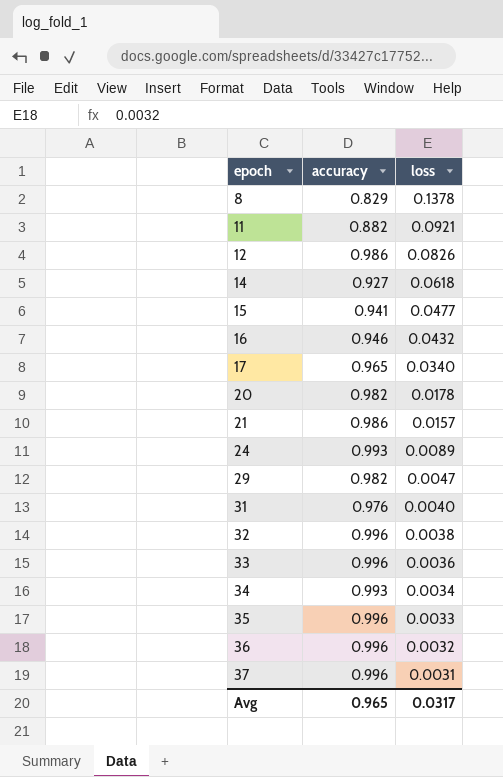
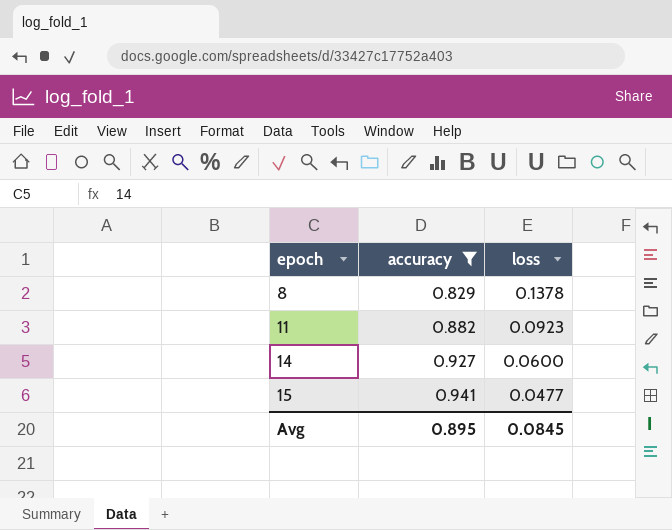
filter: none -> accuracy <= 0.941
11 | loss: 0.0921 -> 0.0923
14 | loss: 0.0618 -> 0.0600
Avg | accuracy: 0.965 -> 0.895
Avg | loss: 0.0317 -> 0.0845

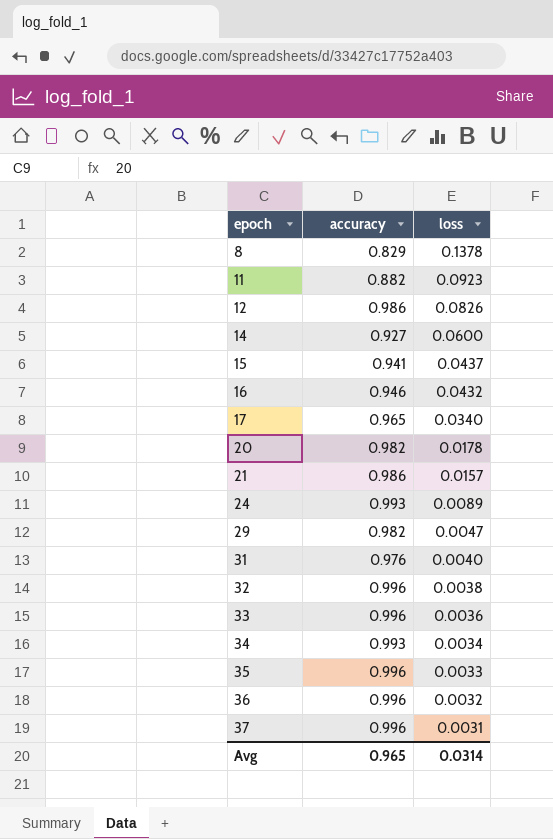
filter: accuracy <= 0.941 -> none
15 | loss: 0.0477 -> 0.0437
Avg | accuracy: 0.895 -> 0.965
Avg | loss: 0.0845 -> 0.0314

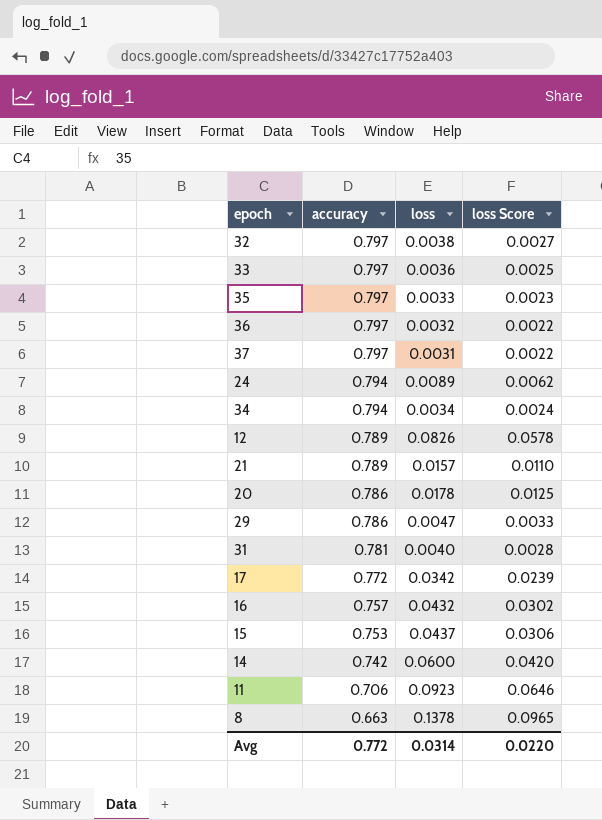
row order: epoch ascending -> accuracy descending
column loss Score | formula: none -> [loss] * 0.7
32 | accuracy: 0.996 -> 0.797
33 | accuracy: 0.996 -> 0.797
35 | accuracy: 0.996 -> 0.797
36 | accuracy: 0.996 -> 0.797
37 | accuracy: 0.996 -> 0.797
24 | accuracy: 0.993 -> 0.794
34 | accuracy: 0.993 -> 0.794
12 | accuracy: 0.986 -> 0.789
21 | accuracy: 0.986 -> 0.789
20 | accuracy: 0.982 -> 0.786
29 | accuracy: 0.982 -> 0.786
31 | accuracy: 0.976 -> 0.781
17 | accuracy: 0.965 -> 0.772
17 | loss: 0.0340 -> 0.0342
16 | accuracy: 0.946 -> 0.757
15 | accuracy: 0.941 -> 0.753
14 | accuracy: 0.927 -> 0.742
11 | accuracy: 0.882 -> 0.706
8 | accuracy: 0.829 -> 0.663
Avg | accuracy: 0.965 -> 0.772

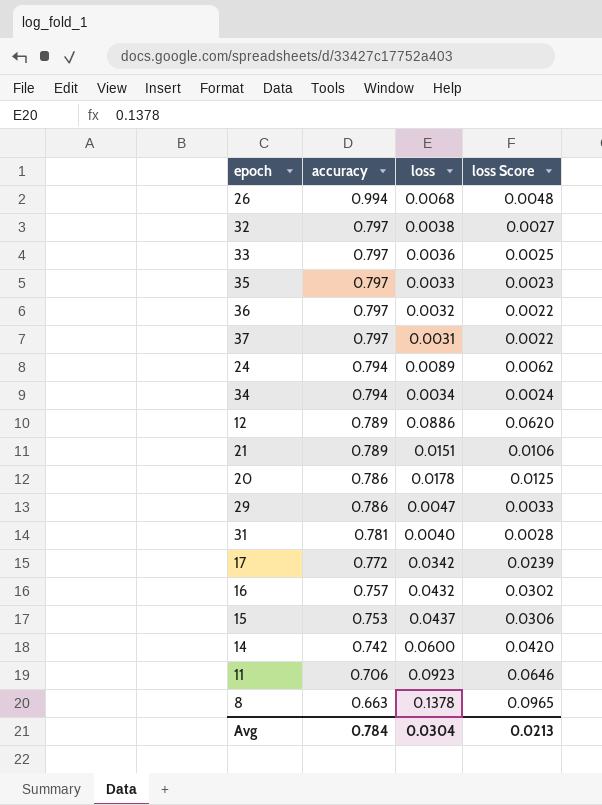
row 26: none -> 0.994 | 0.0068 | 0.0048
12 | loss: 0.0826 -> 0.0886
12 | loss Score: 0.0578 -> 0.0620
21 | loss: 0.0157 -> 0.0151
21 | loss Score: 0.0110 -> 0.0106
Avg | accuracy: 0.772 -> 0.784
Avg | loss: 0.0314 -> 0.0304
Avg | loss Score: 0.0220 -> 0.0213

